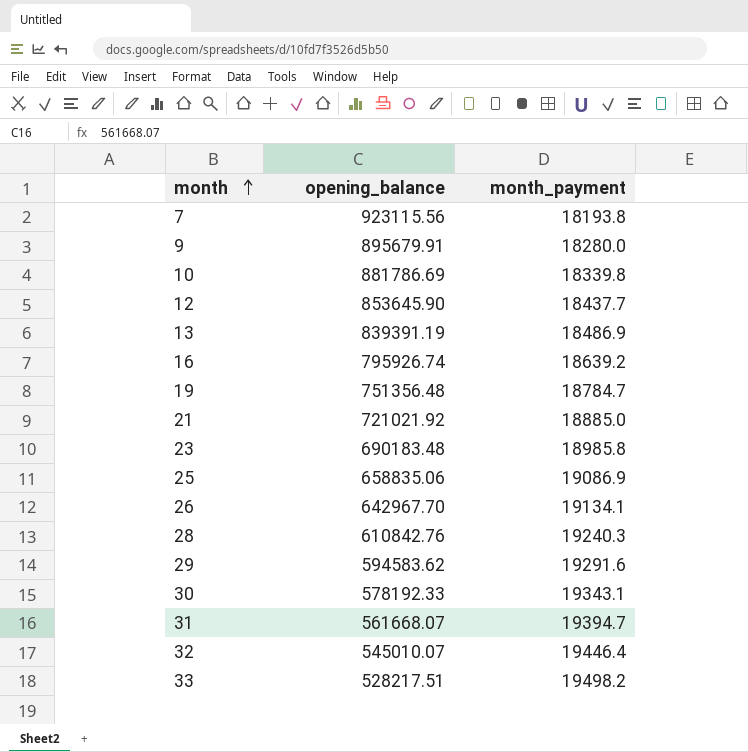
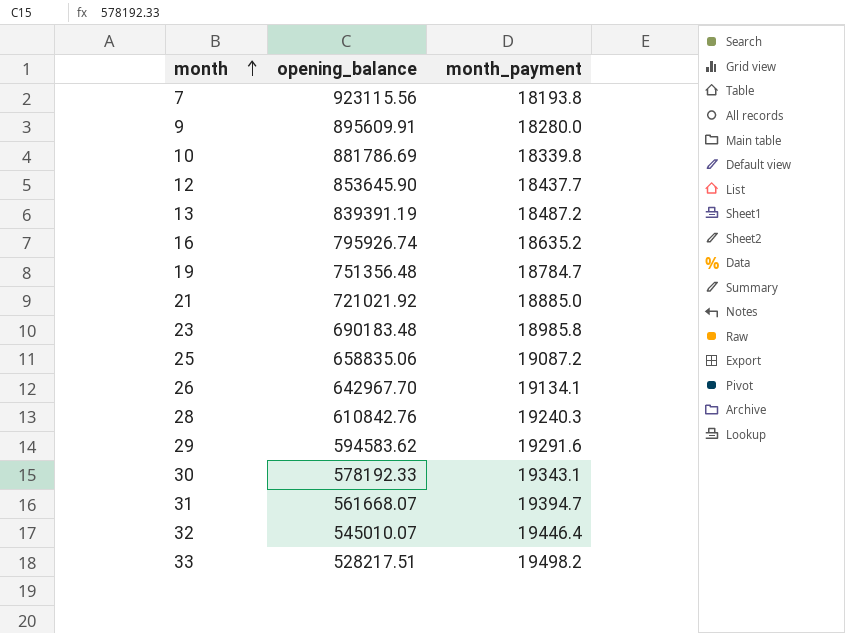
9 | opening_balance: 895679.91 -> 895609.91
13 | month_payment: 18486.9 -> 18487.2
16 | month_payment: 18639.2 -> 18635.2
25 | month_payment: 19086.9 -> 19087.2

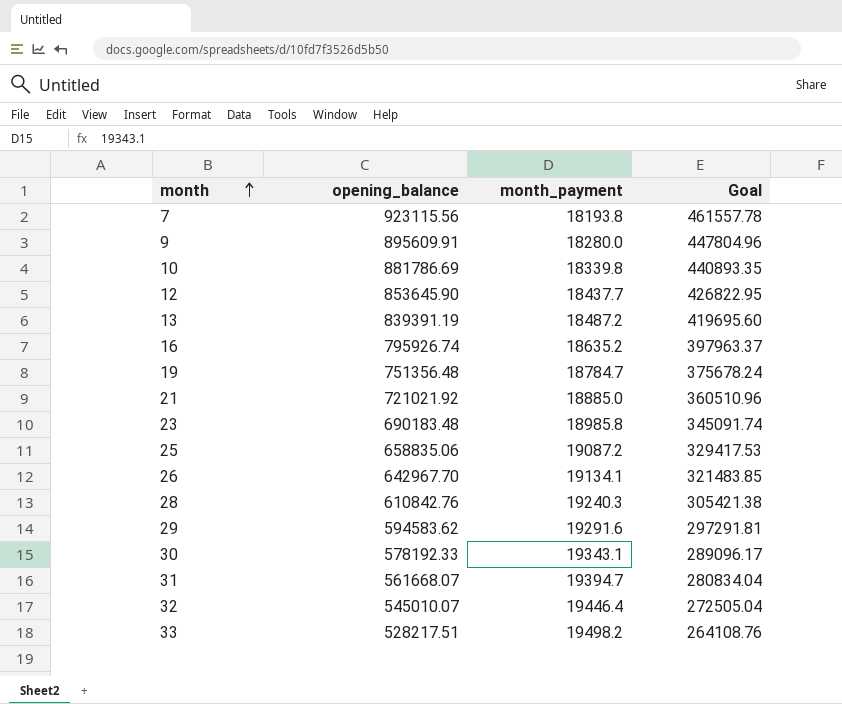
column Goal | formula: none -> [opening_balance] * 0.5

